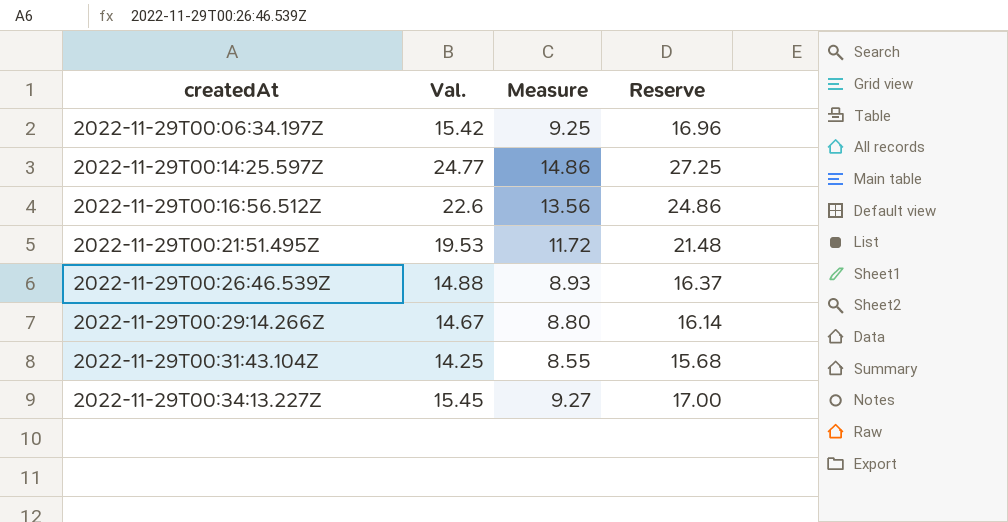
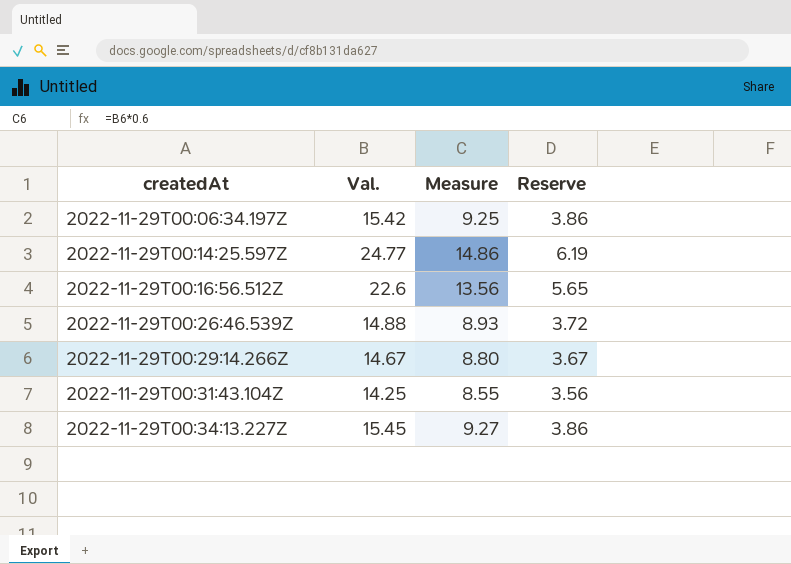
column Reserve | formula: [Val.] * 1.1 -> [Val.] * 0.25
row 2022-11-29T00:21:51.495Z: 19.53 | 11.72 | 21.48 -> none

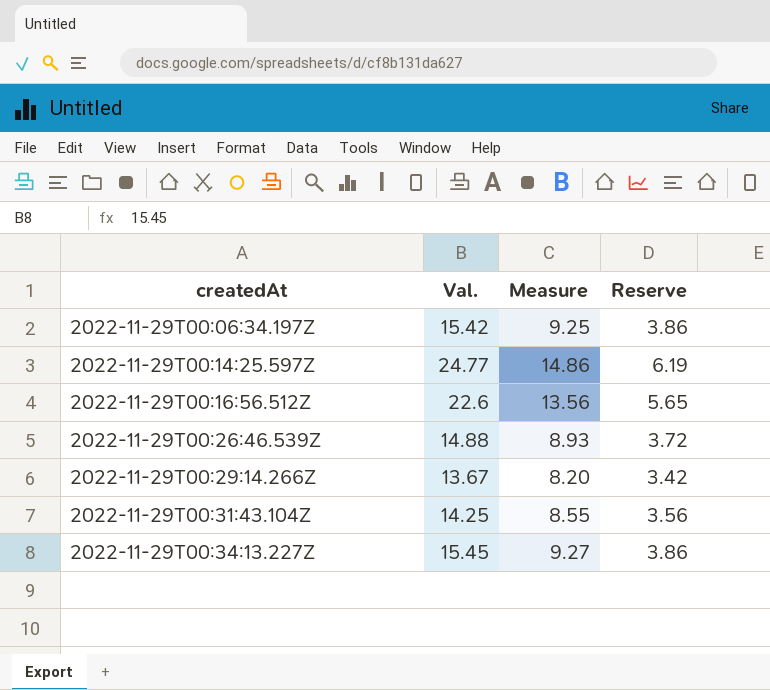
2022-11-29T00:29:14.266Z | Val.: 14.67 -> 13.67
2022-11-29T00:29:14.266Z | Measure: 8.80 -> 8.20
2022-11-29T00:29:14.266Z | Reserve: 3.67 -> 3.42

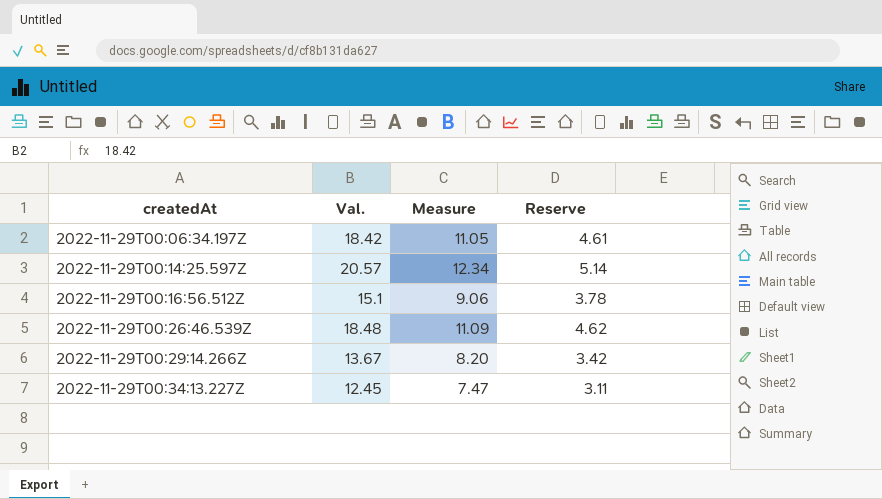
row 2022-11-29T00:31:43.104Z: 14.25 | 8.55 | 3.56 -> none
2022-11-29T00:06:34.197Z | Val.: 15.42 -> 18.42
2022-11-29T00:06:34.197Z | Measure: 9.25 -> 11.05
2022-11-29T00:06:34.197Z | Reserve: 3.86 -> 4.61
2022-11-29T00:14:25.597Z | Val.: 24.77 -> 20.57
2022-11-29T00:14:25.597Z | Measure: 14.86 -> 12.34
2022-11-29T00:14:25.597Z | Reserve: 6.19 -> 5.14
2022-11-29T00:16:56.512Z | Val.: 22.6 -> 15.1
2022-11-29T00:16:56.512Z | Measure: 13.56 -> 9.06
2022-11-29T00:16:56.512Z | Reserve: 5.65 -> 3.78
2022-11-29T00:26:46.539Z | Val.: 14.88 -> 18.48
2022-11-29T00:26:46.539Z | Measure: 8.93 -> 11.09
2022-11-29T00:26:46.539Z | Reserve: 3.72 -> 4.62
2022-11-29T00:34:13.227Z | Val.: 15.45 -> 12.45
2022-11-29T00:34:13.227Z | Measure: 9.27 -> 7.47
2022-11-29T00:34:13.227Z | Reserve: 3.86 -> 3.11

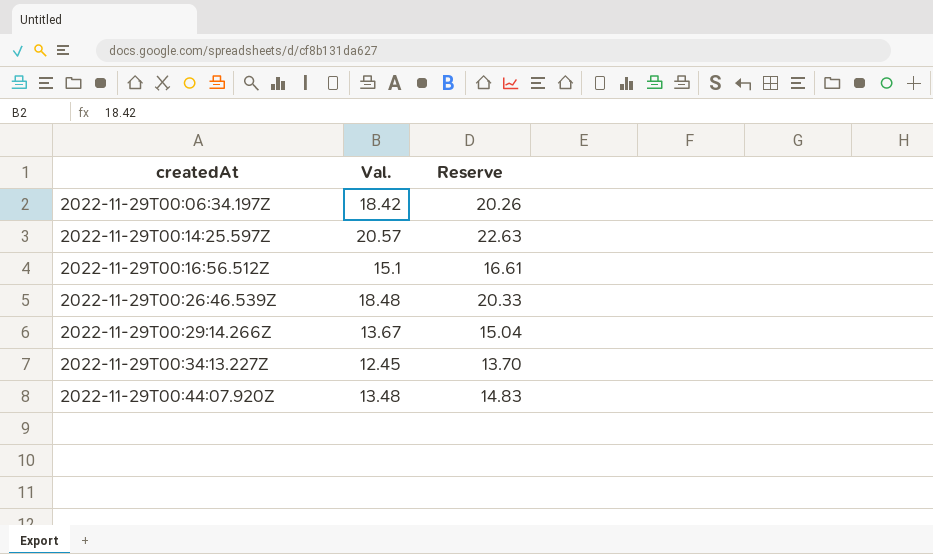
column Measure | formula: [Val.] * 0.6 -> none
column Reserve | formula: [Val.] * 0.25 -> [Val.] * 1.1
row 2022-11-29T00:44:07.920Z: none -> 13.48 | 14.83

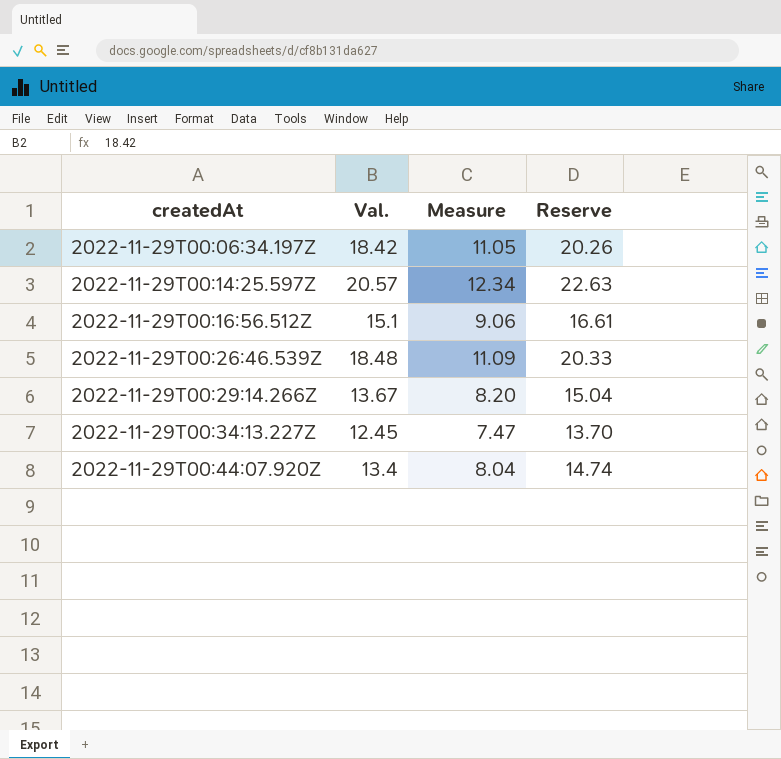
column Measure | formula: none -> [Val.] * 0.6
2022-11-29T00:44:07.920Z | Val.: 13.48 -> 13.4
2022-11-29T00:44:07.920Z | Reserve: 14.83 -> 14.74

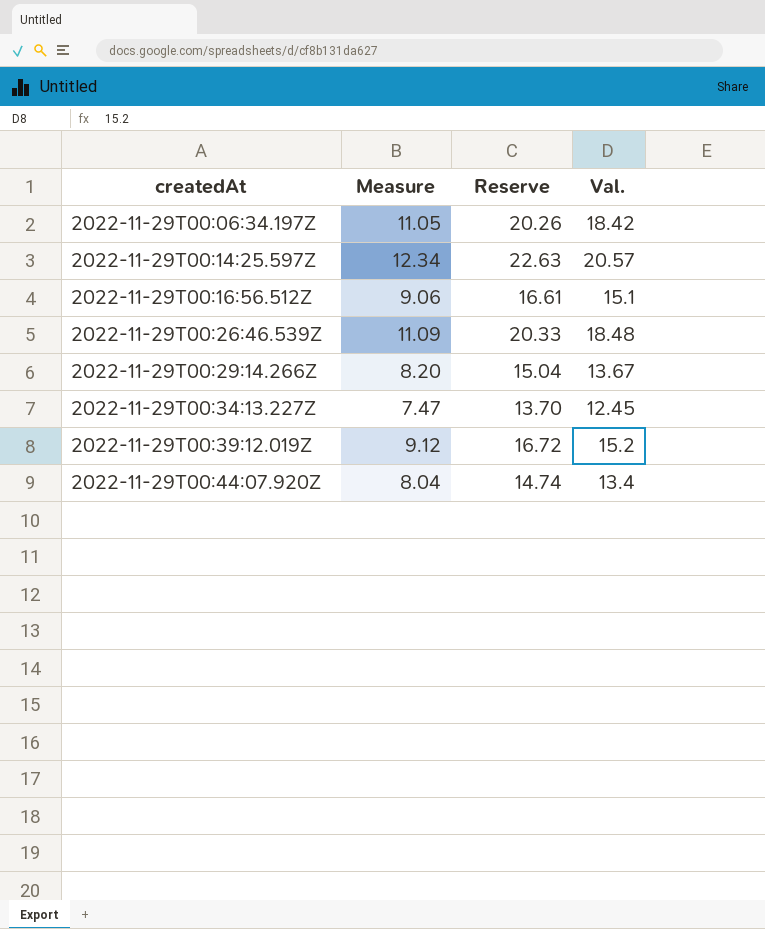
column Val. | position: 2 -> 4
row 2022-11-29T00:39:12.019Z: none -> 9.12 | 16.72 | 15.2

